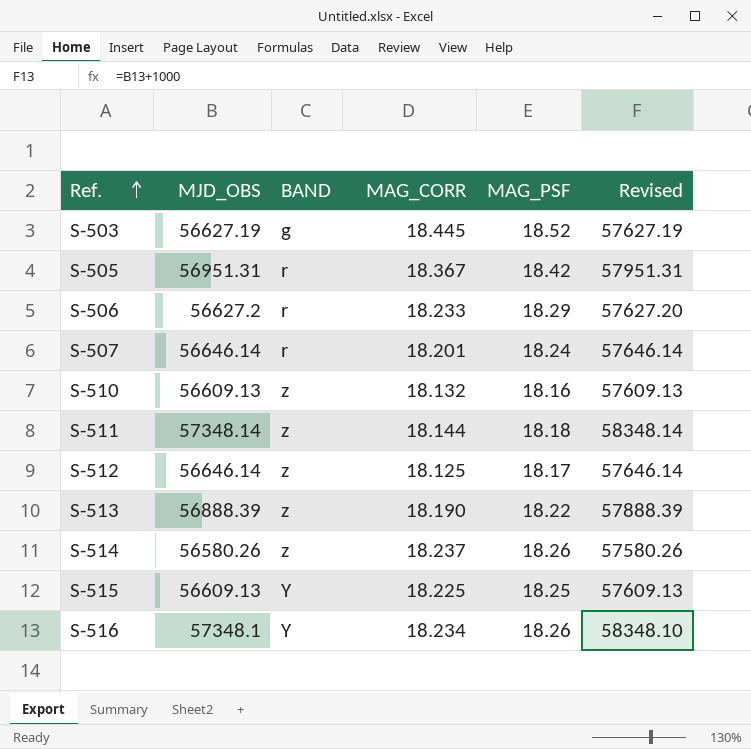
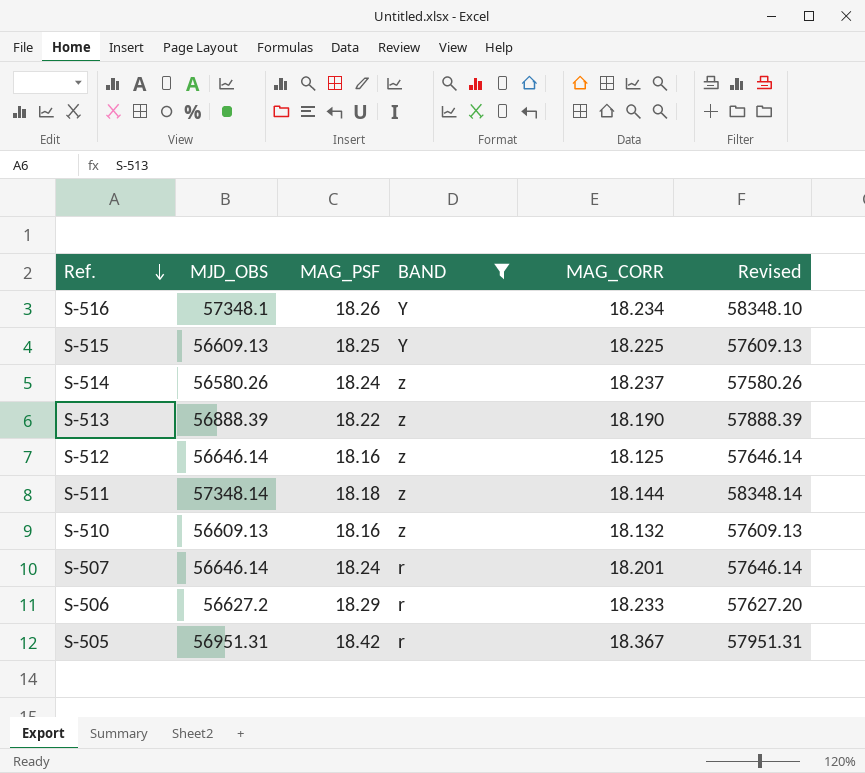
filter: none -> BAND != g
row order: Ref. ascending -> Ref. descending
column MAG_PSF | position: 5 -> 3
S-514 | MAG_PSF: 18.26 -> 18.24
S-512 | MAG_PSF: 18.17 -> 18.16

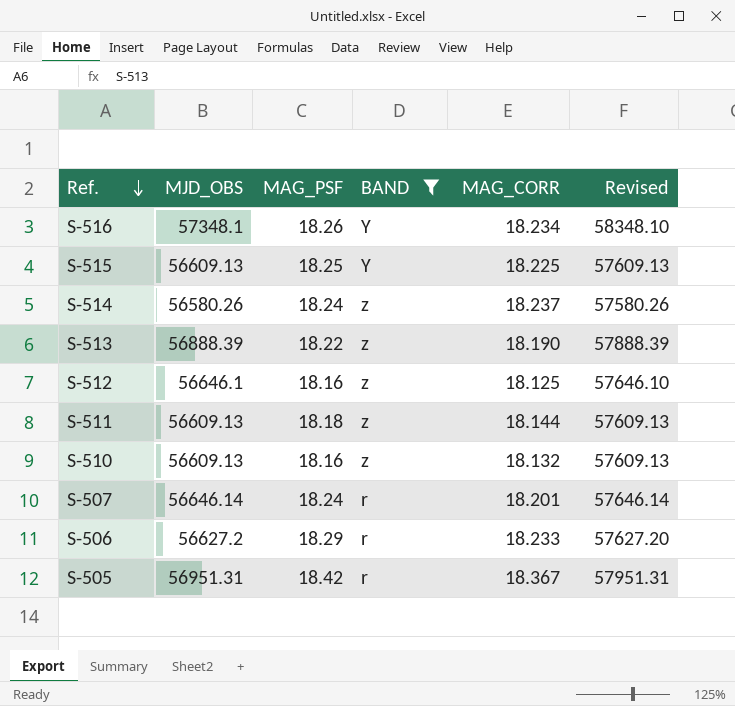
S-512 | MJD_OBS: 56646.14 -> 56646.1
S-512 | Revised: 57646.14 -> 57646.10
S-511 | MJD_OBS: 57348.14 -> 56609.13
S-511 | Revised: 58348.14 -> 57609.13

